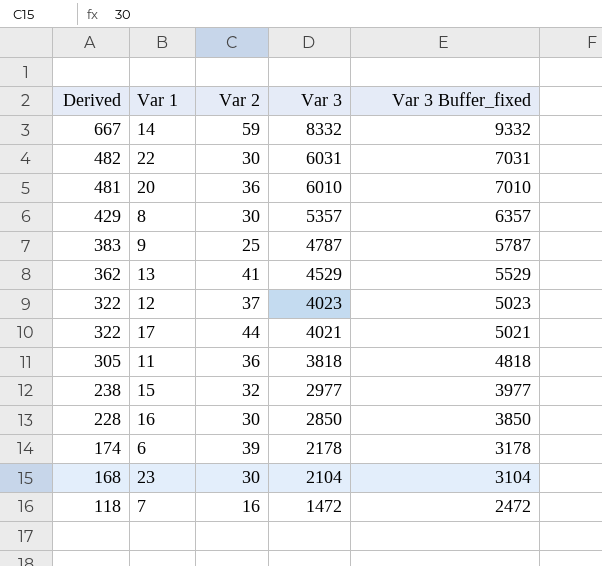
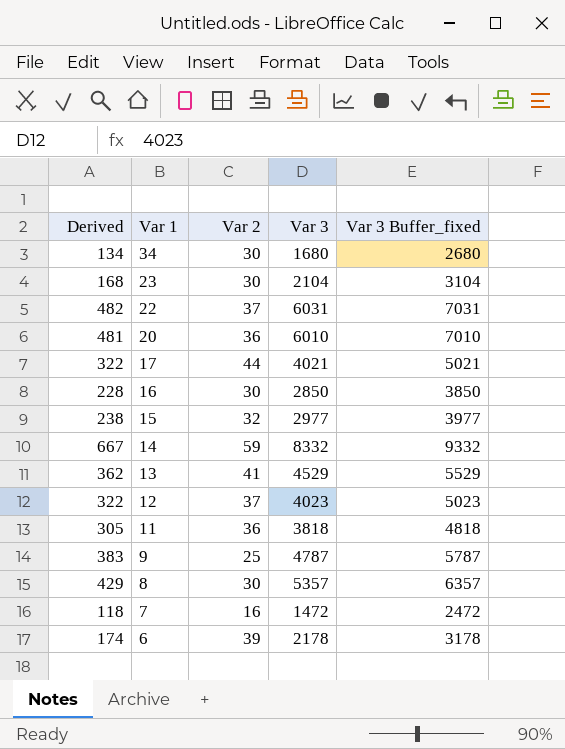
row order: Derived descending -> Var 1 descending
row 34: none -> 134 | 30 | 1680 | 2680
22 | Var 2: 30 -> 37

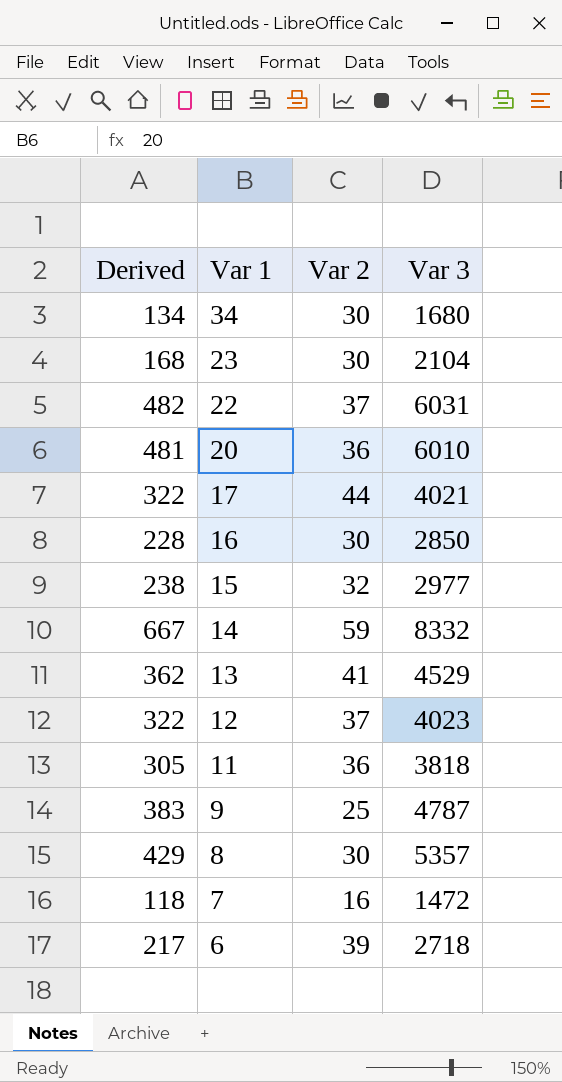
column Var 3 Buffer_fixed | formula: [Var 3] + 1000 -> none
6 | Derived: 174 -> 217
6 | Var 3: 2178 -> 2718

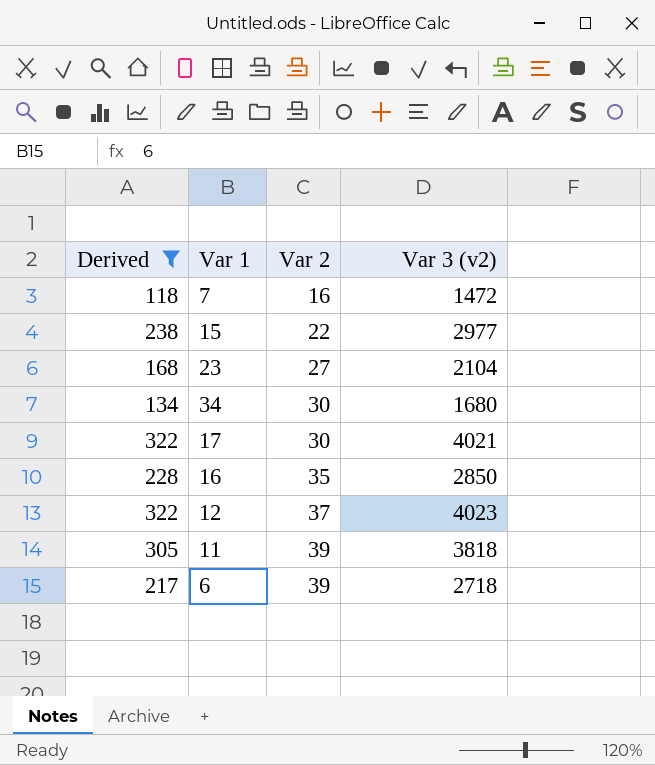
filter: none -> Derived <= 322
row order: Var 1 descending -> Var 2 ascending
column name: Var 3 -> Var 3 (v2)
15 | Var 2: 32 -> 22
23 | Var 2: 30 -> 27
17 | Var 2: 44 -> 30
16 | Var 2: 30 -> 35
11 | Var 2: 36 -> 39

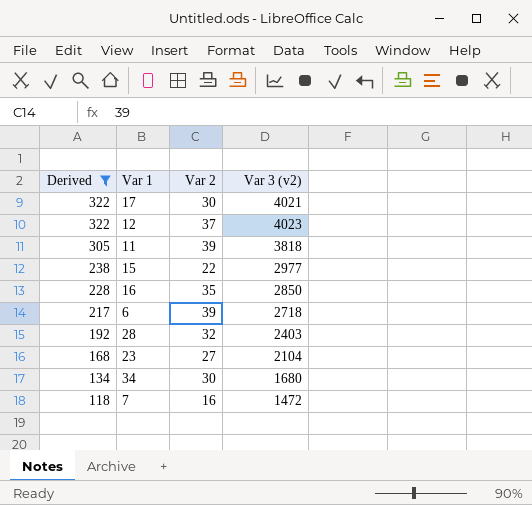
row order: Var 2 ascending -> Derived descending
row 28: none -> 192 | 32 | 2403

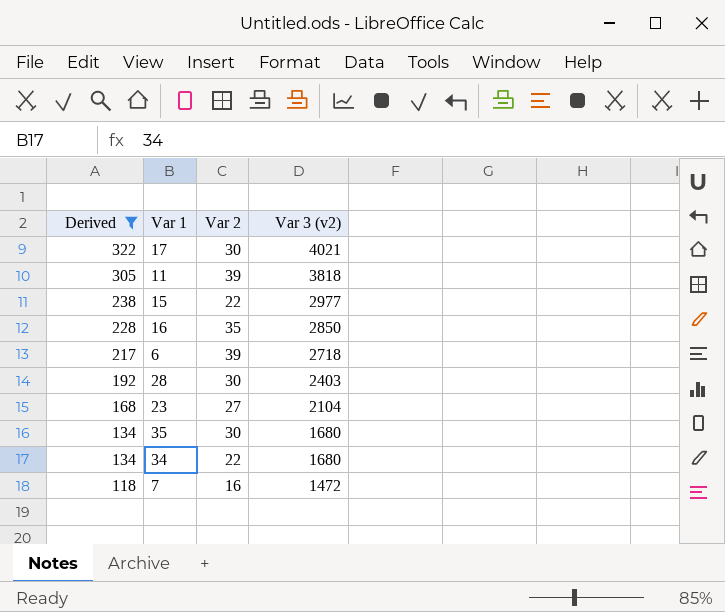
row 12: 322 | 37 | 4023 -> none
28 | Var 2: 32 -> 30
row 35: none -> 134 | 30 | 1680
34 | Var 2: 30 -> 22

